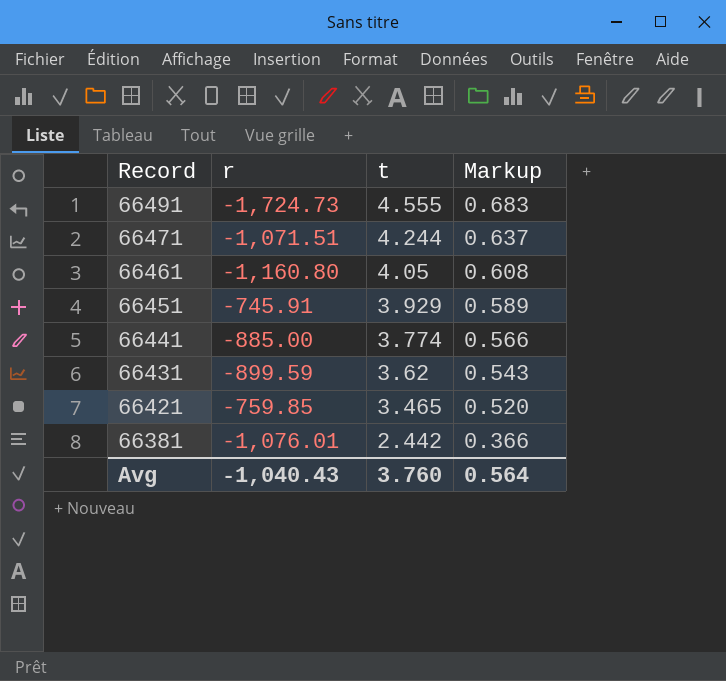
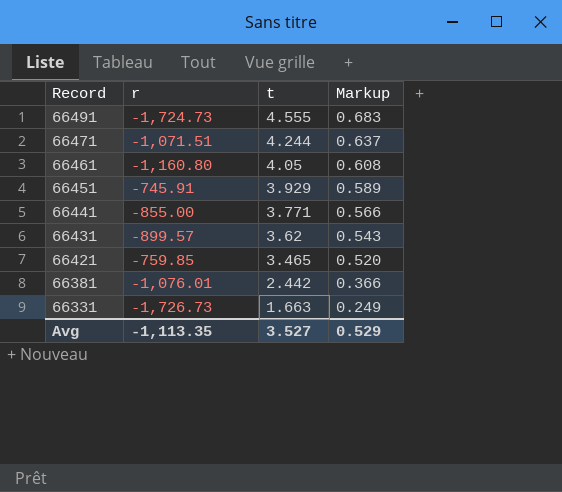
66441 | r: -885.00 -> -855.00
66441 | t: 3.774 -> 3.771
66431 | r: -899.59 -> -899.57
row 66331: none -> -1,726.73 | 1.663 | 0.249
Avg | r: -1,040.43 -> -1,113.35
Avg | t: 3.760 -> 3.527
Avg | Markup: 0.564 -> 0.529

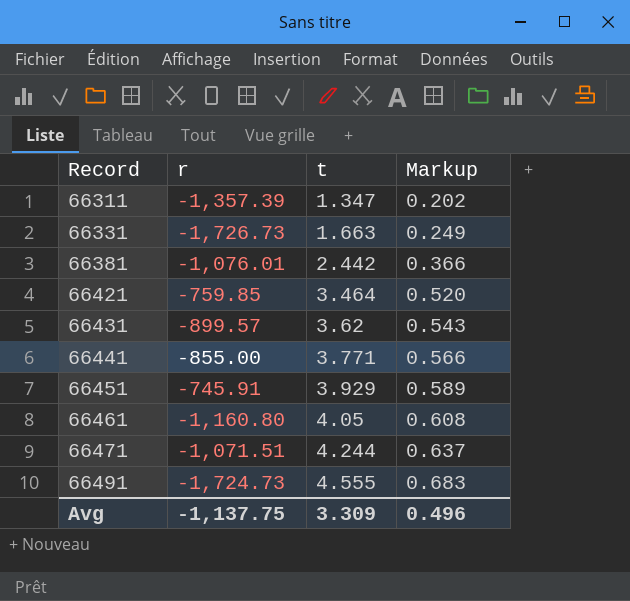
row order: Record descending -> Record ascending
row 66311: none -> -1,357.39 | 1.347 | 0.202
66421 | t: 3.465 -> 3.464
Avg | r: -1,113.35 -> -1,137.75
Avg | t: 3.527 -> 3.309
Avg | Markup: 0.529 -> 0.496

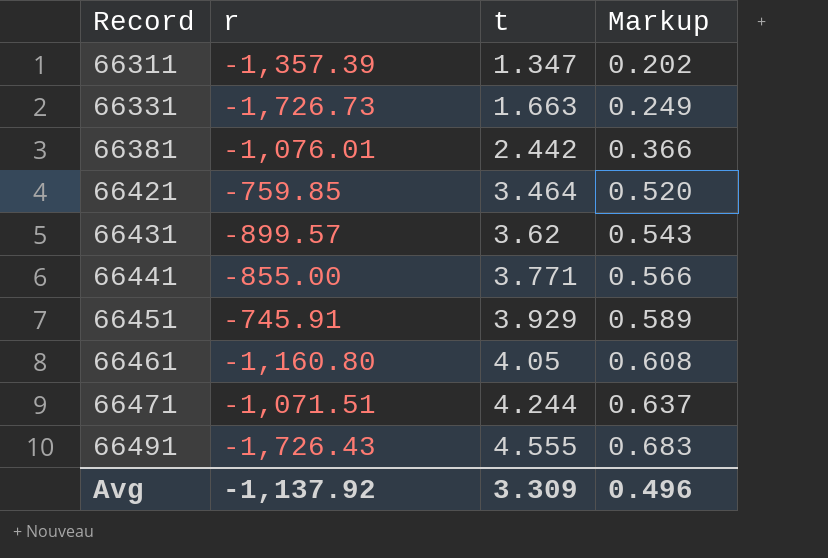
66491 | r: -1,724.73 -> -1,726.43
Avg | r: -1,137.75 -> -1,137.92

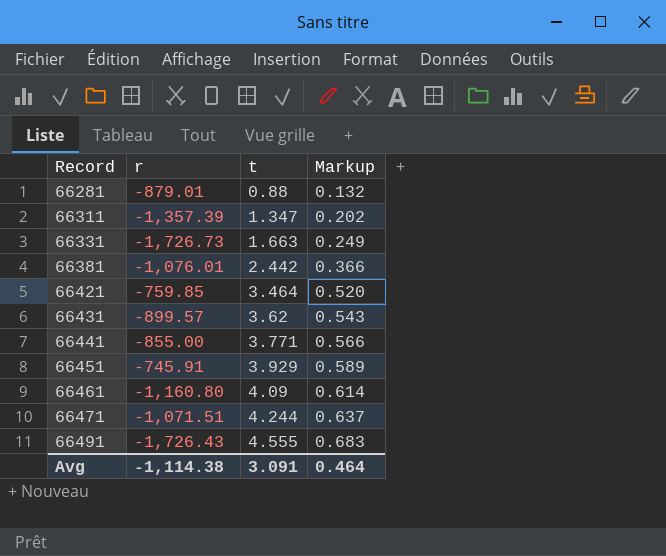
row 66281: none -> -879.01 | 0.88 | 0.132
66461 | t: 4.05 -> 4.09
66461 | Markup: 0.608 -> 0.614
Avg | r: -1,137.92 -> -1,114.38
Avg | t: 3.309 -> 3.091
Avg | Markup: 0.496 -> 0.464

